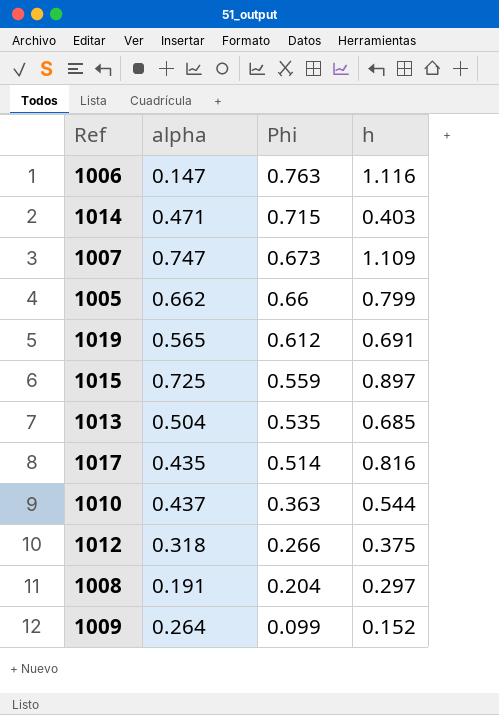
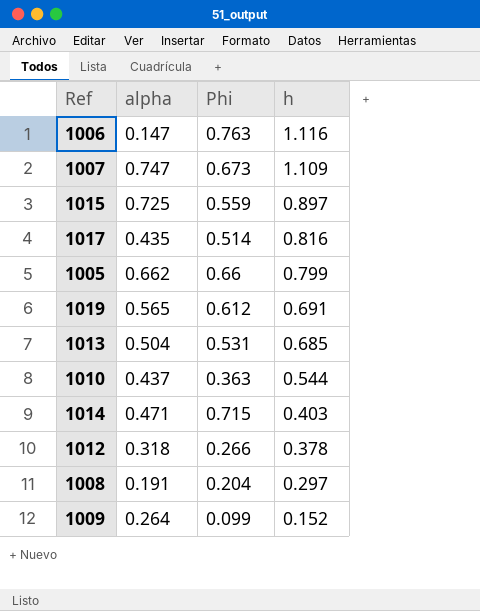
row order: Phi descending -> h descending
1013 | Phi: 0.535 -> 0.531
1012 | h: 0.375 -> 0.378

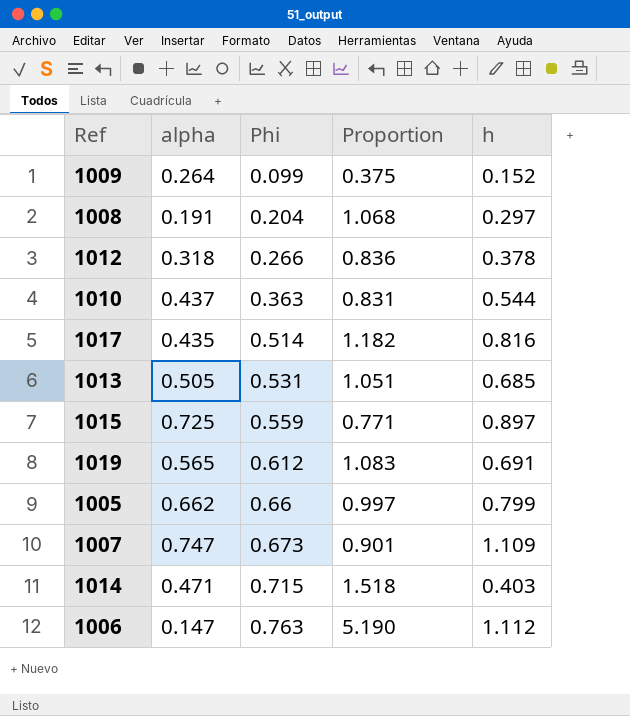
row order: h descending -> Phi ascending
column Proportion | formula: none -> [Phi] / [alpha]
1013 | alpha: 0.504 -> 0.505
1006 | h: 1.116 -> 1.112

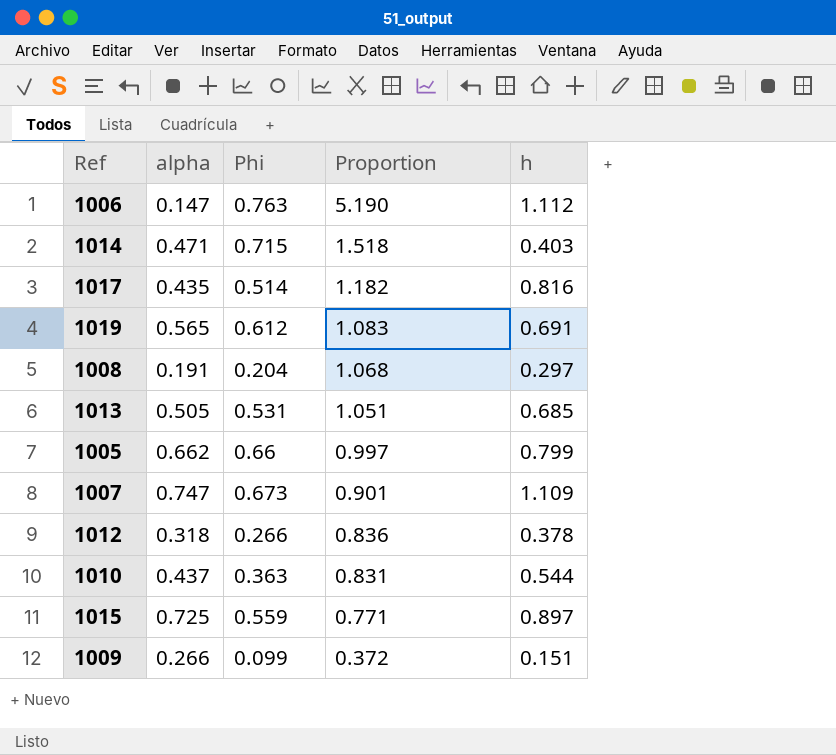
row order: Phi ascending -> Proportion descending
1009 | alpha: 0.264 -> 0.266
1009 | Proportion: 0.375 -> 0.372
1009 | h: 0.152 -> 0.151

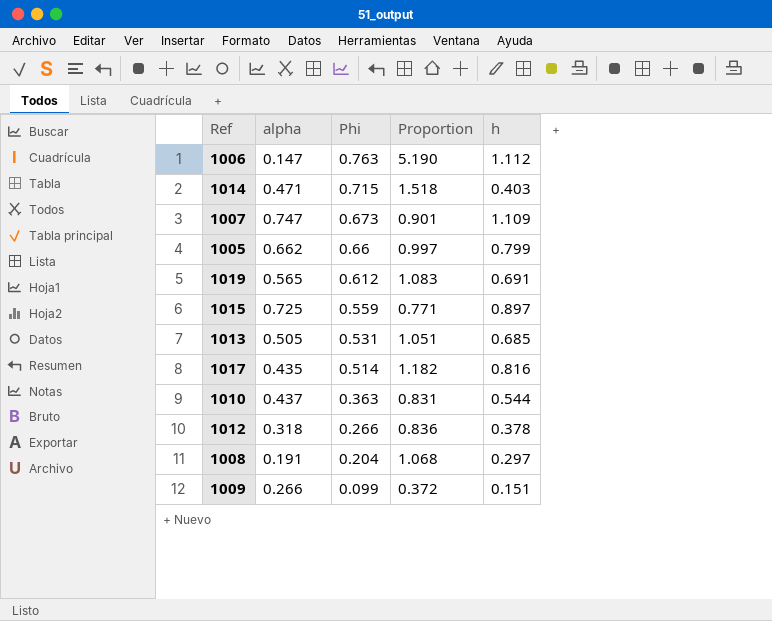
row order: Proportion descending -> Phi descending

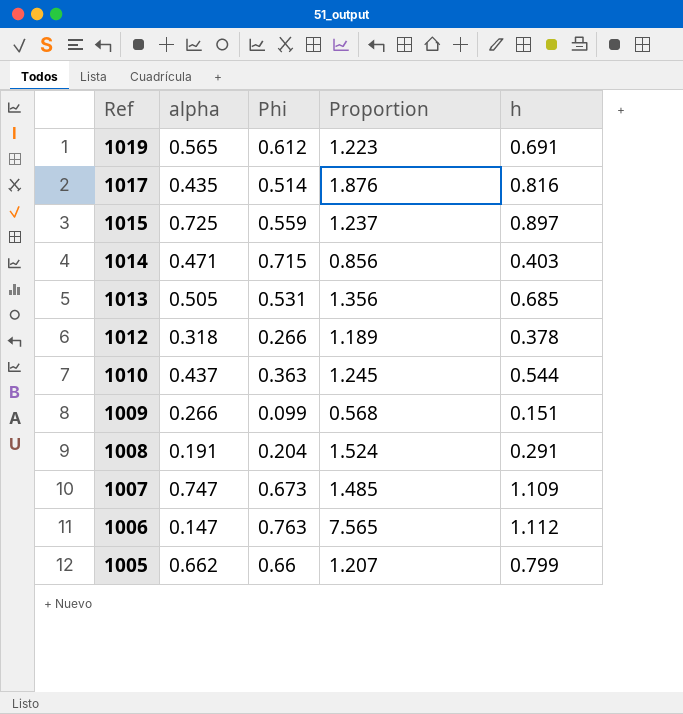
row order: Phi descending -> Ref descending
column Proportion | formula: [Phi] / [alpha] -> [h] / [alpha]
1008 | h: 0.297 -> 0.291

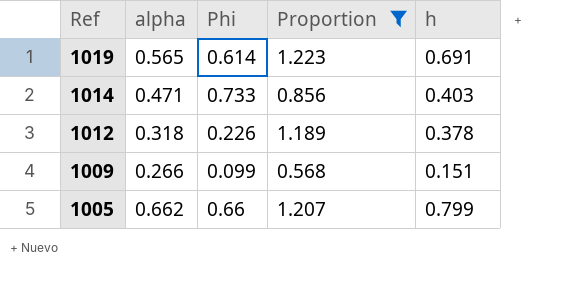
filter: none -> Proportion <= 1.223
1019 | Phi: 0.612 -> 0.614
1014 | Phi: 0.715 -> 0.733
1012 | Phi: 0.266 -> 0.226

